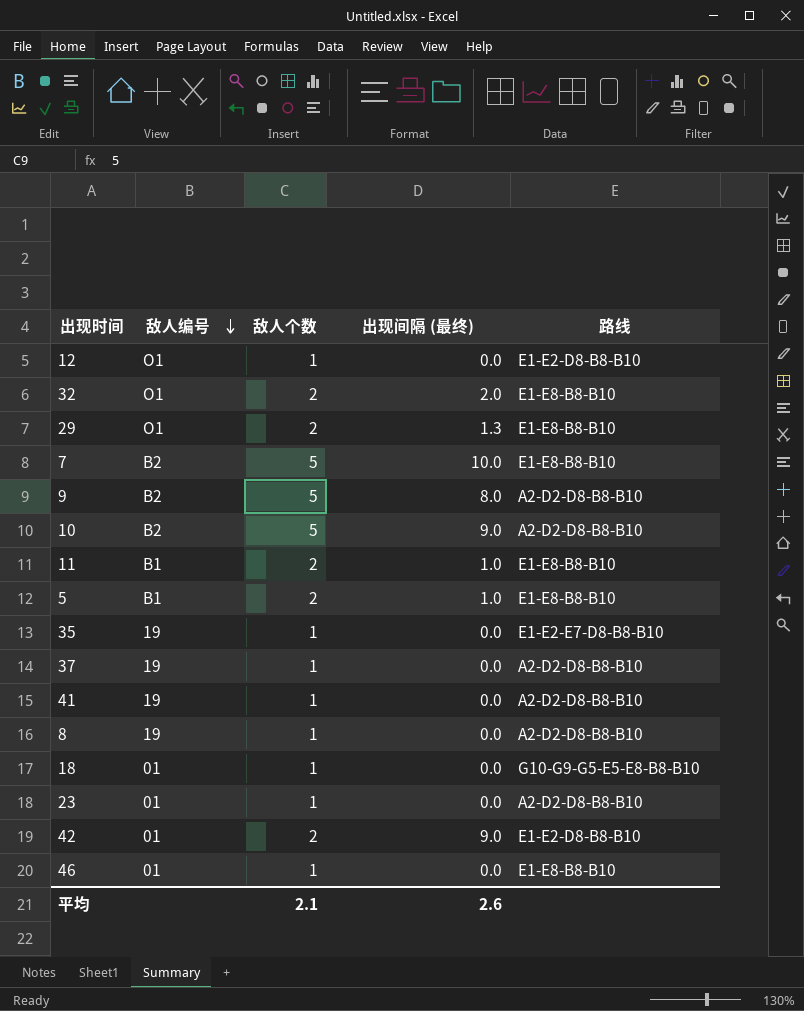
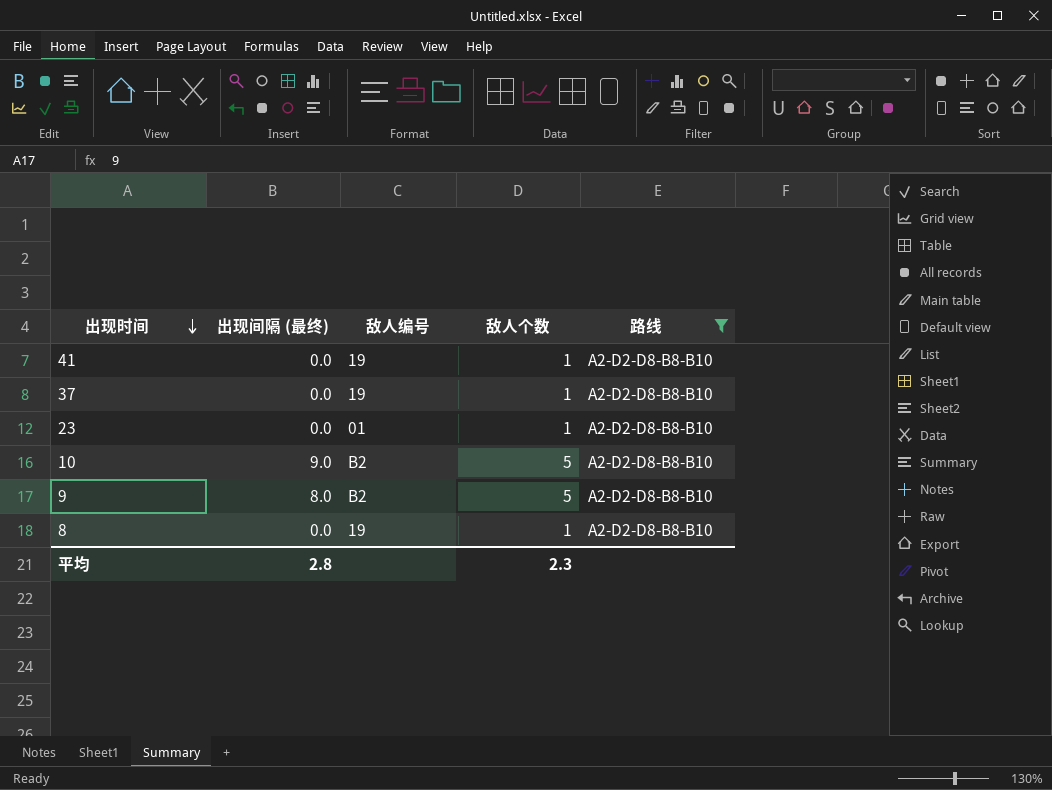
filter: none -> 路线 = A2-D2-D8-B8-B10
row order: 敌人编号 descending -> 出现时间 descending
column 出现间隔 (最终) | position: 4 -> 2
平均 | 出现间隔 (最终): 2.6 -> 2.8
平均 | 敌人个数: 2.1 -> 2.3

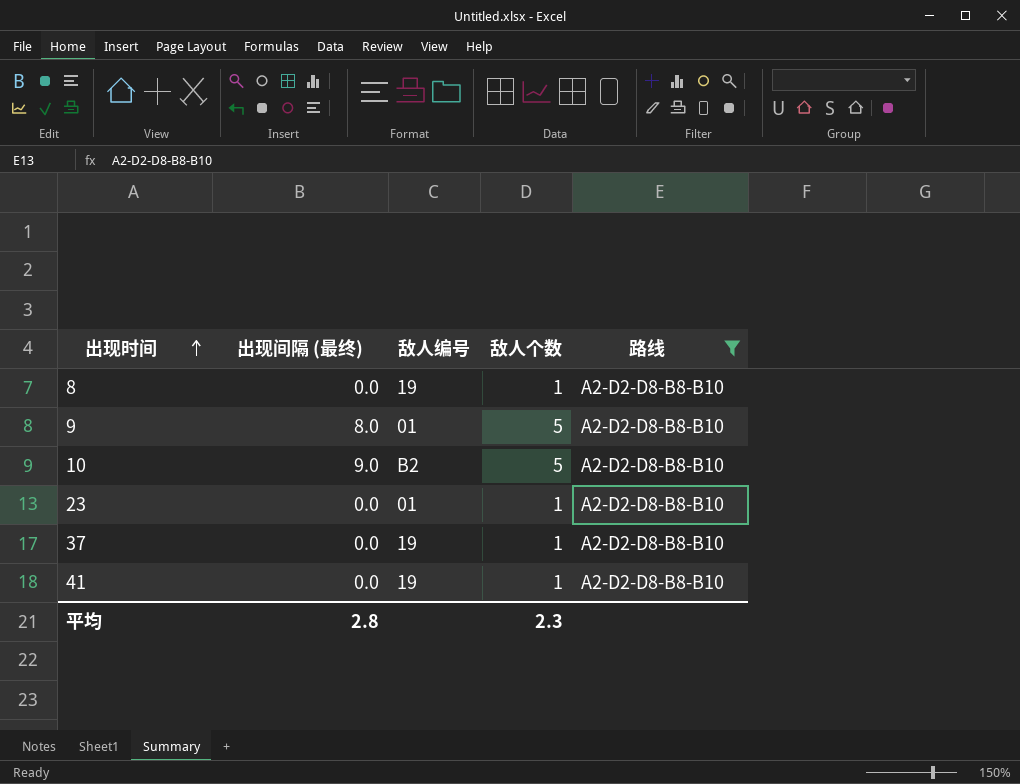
row order: 出现时间 descending -> 出现时间 ascending
9 | 敌人编号: B2 -> 01

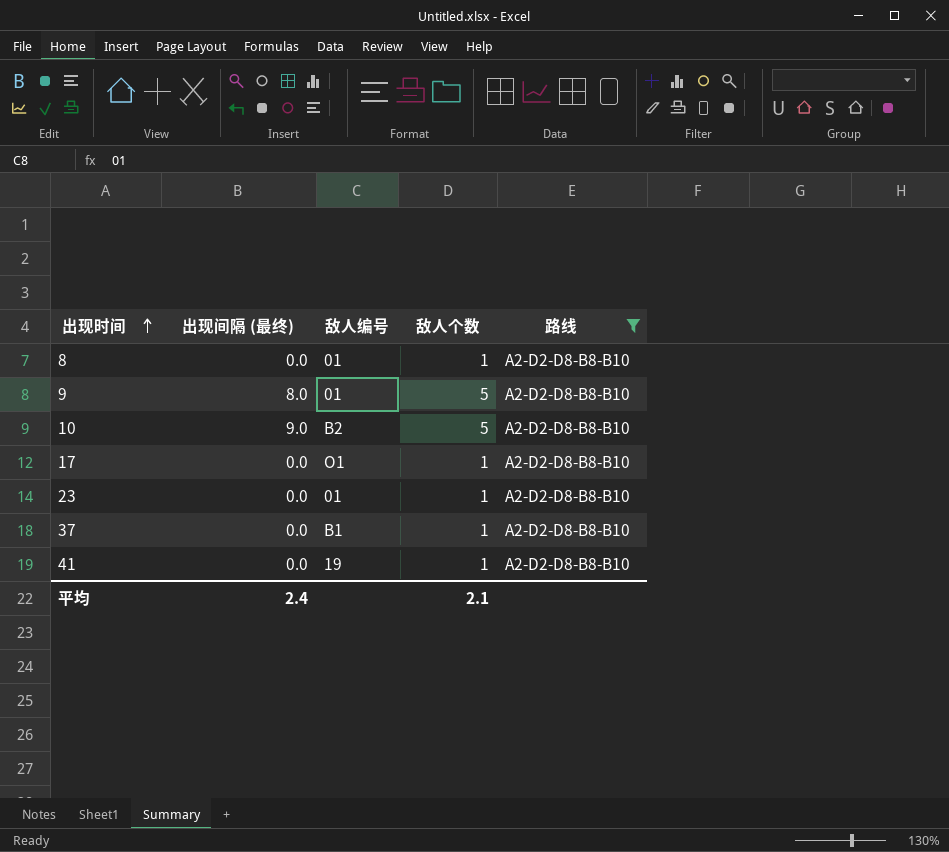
8 | 敌人编号: 19 -> 01
row 17: none -> 0.0 | O1 | 1 | A2-D2-D8-B8-B10
37 | 敌人编号: 19 -> B1
平均 | 出现间隔 (最终): 2.8 -> 2.4
平均 | 敌人个数: 2.3 -> 2.1

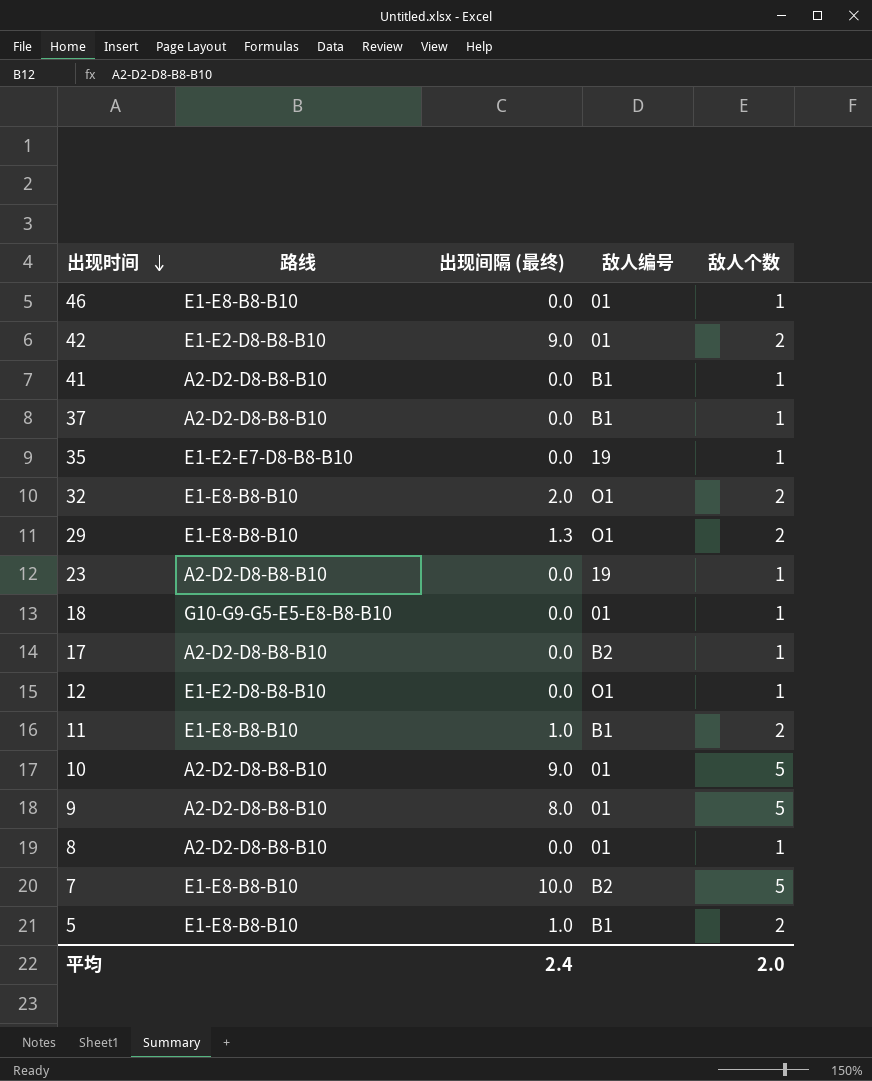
filter: 路线 = A2-D2-D8-B8-B10 -> none
row order: 出现时间 ascending -> 出现时间 descending
column 路线 | position: 5 -> 2
41 | 敌人编号: 19 -> B1
23 | 敌人编号: 01 -> 19
17 | 敌人编号: O1 -> B2
10 | 敌人编号: B2 -> 01
平均 | 敌人个数: 2.1 -> 2.0

